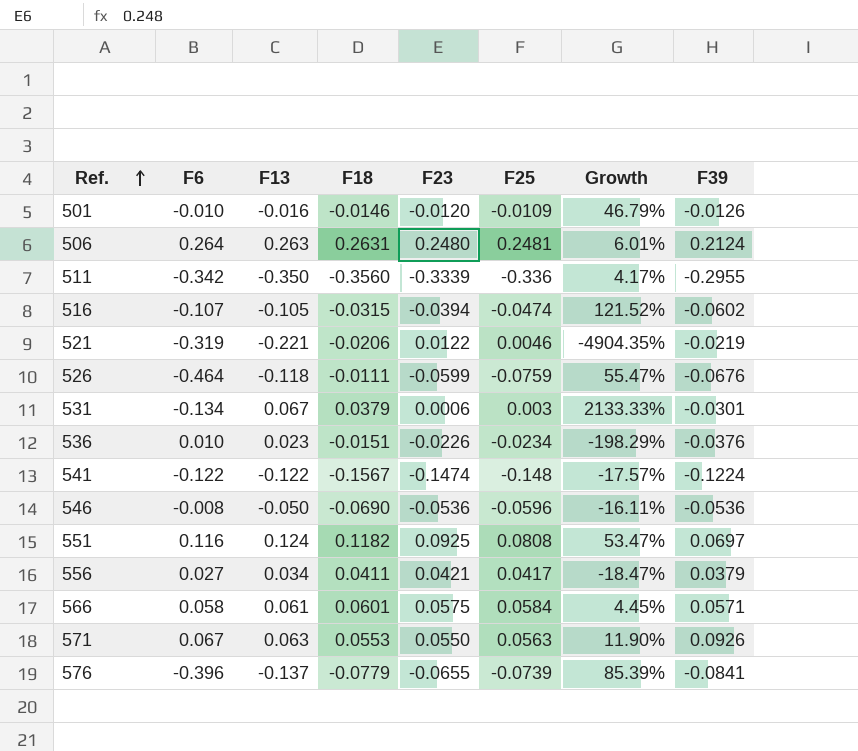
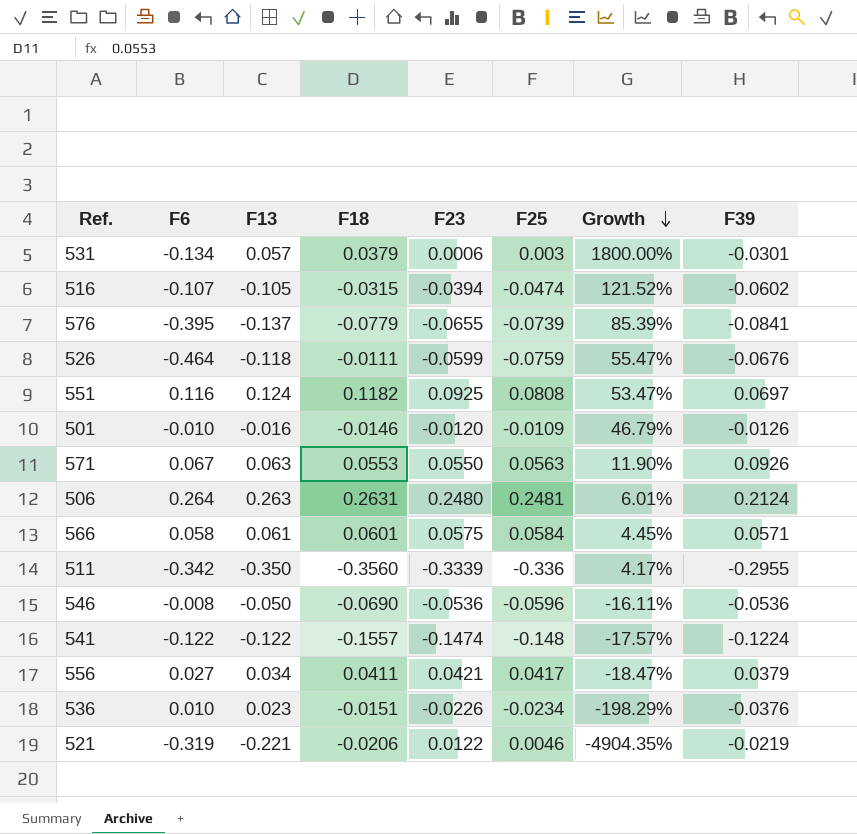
row order: Ref. ascending -> Growth descending
531 | F13: 0.067 -> 0.057
531 | Growth: 2133.33% -> 1800.00%
576 | F6: -0.396 -> -0.395
541 | F18: -0.1567 -> -0.1557

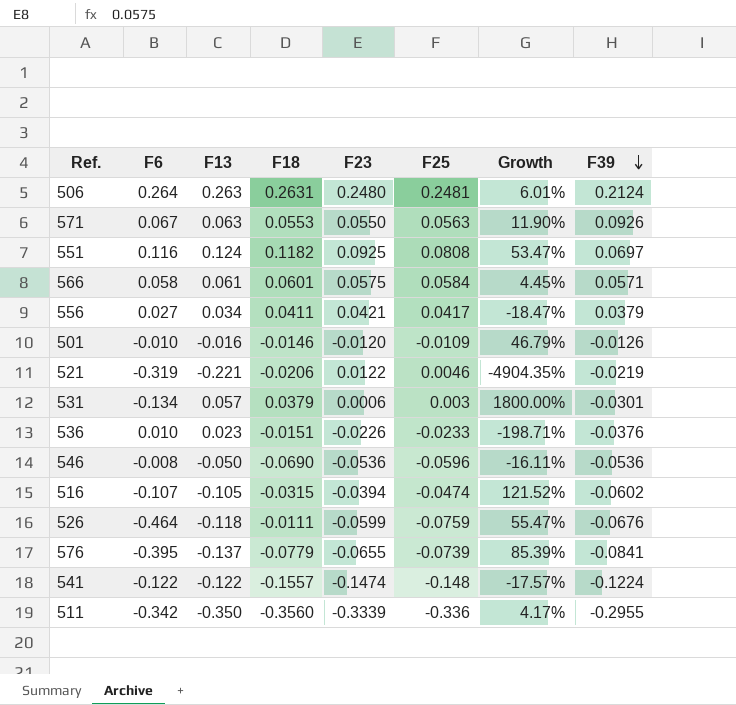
row order: Growth descending -> F39 descending
536 | F25: -0.0234 -> -0.0233
536 | Growth: -198.29% -> -198.71%

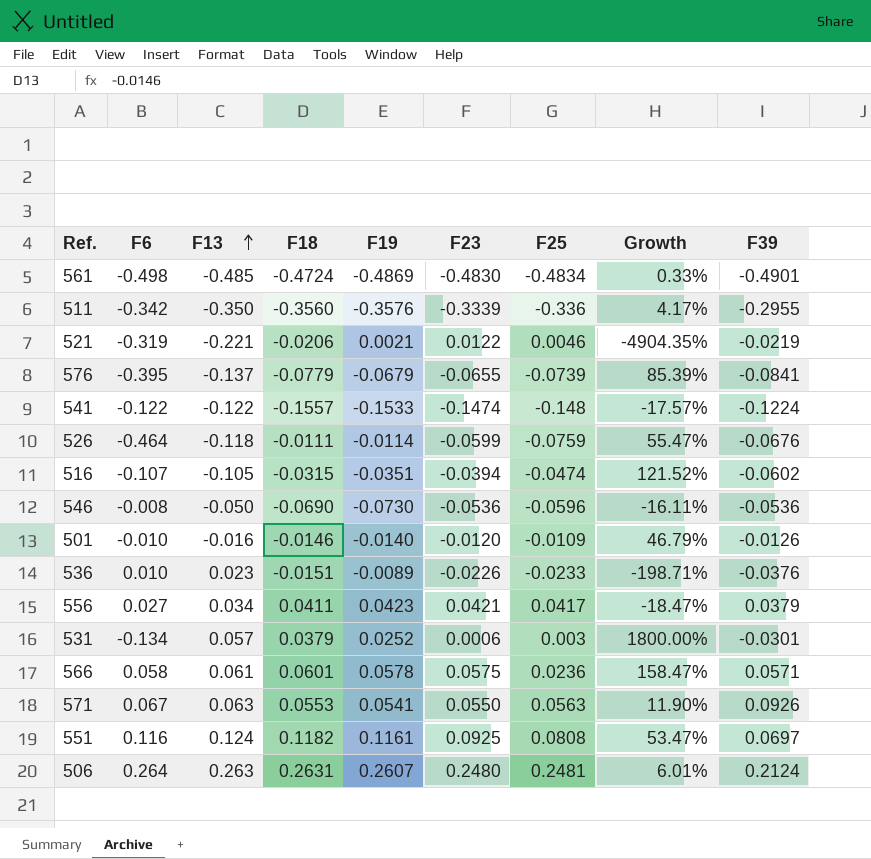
row order: F39 descending -> F13 ascending
column F19 | position: none -> 5
row 561: none -> -0.498 | -0.485 | -0.4724 | -0.4869 | -0.4830 | -0.4834 | 0.33% | -0.4901
566 | F25: 0.0584 -> 0.0236
566 | Growth: 4.45% -> 158.47%

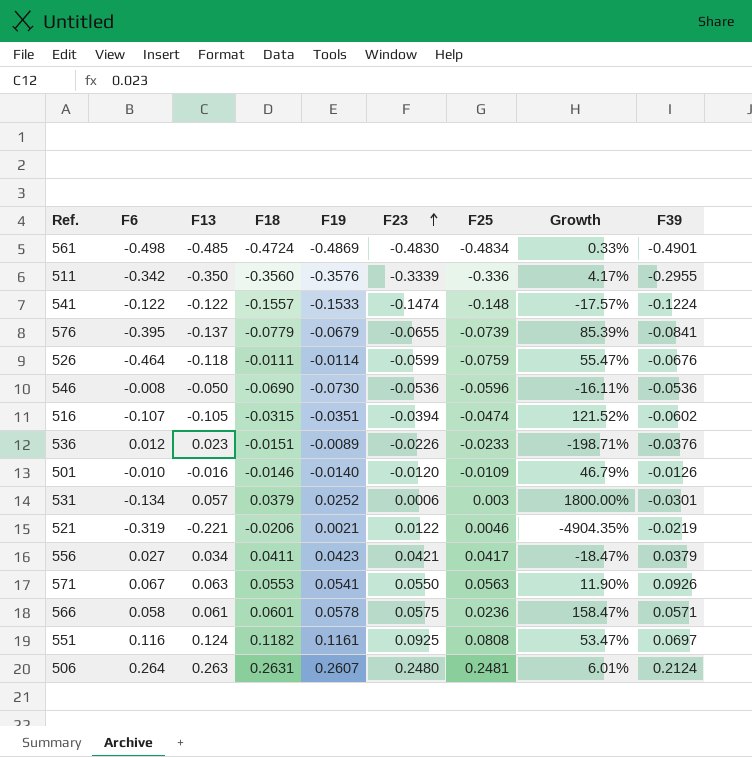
row order: F13 ascending -> F23 ascending
536 | F6: 0.010 -> 0.012

